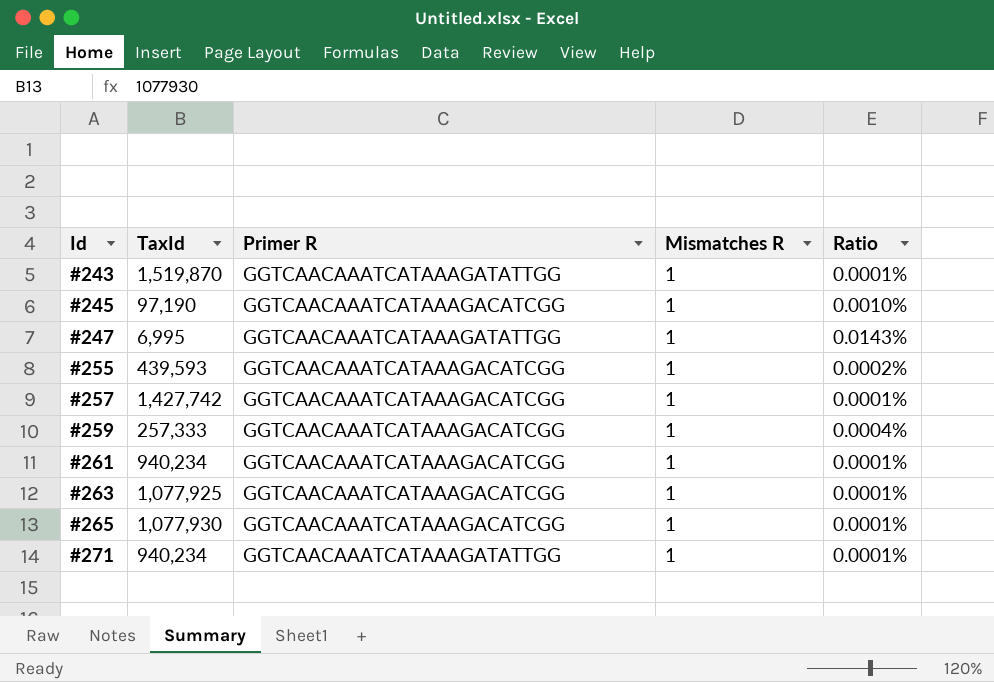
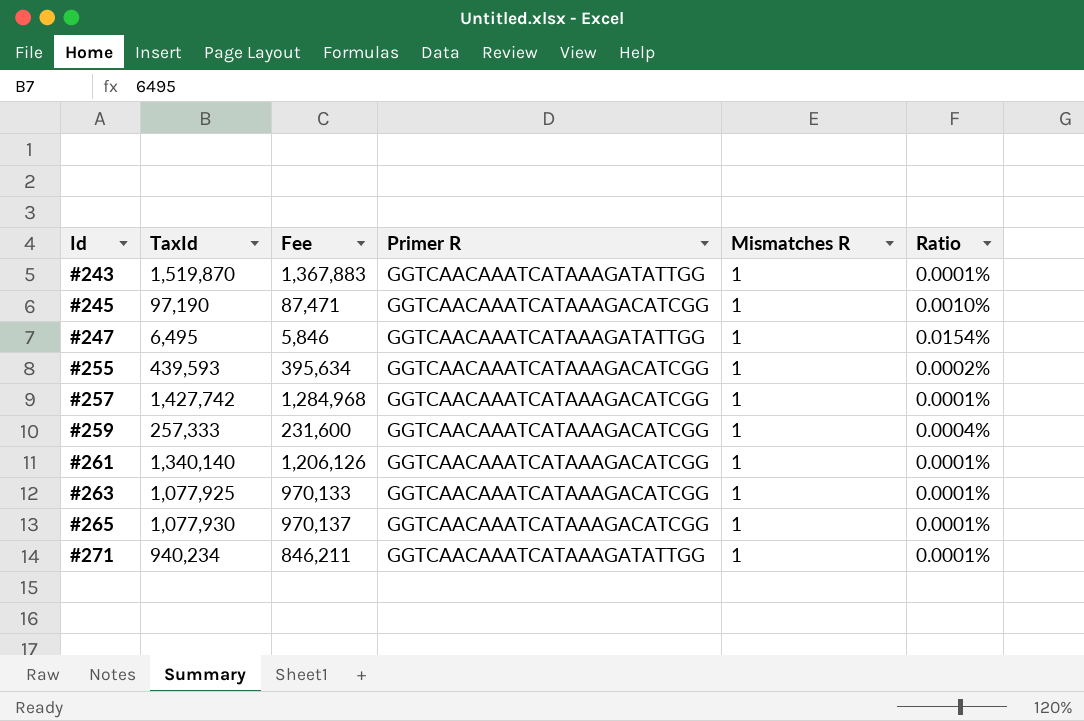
column Fee | formula: none -> [TaxId] * 0.9
#247 | TaxId: 6,995 -> 6,495
#247 | Ratio: 0.0143% -> 0.0154%
#261 | TaxId: 940,234 -> 1,340,140

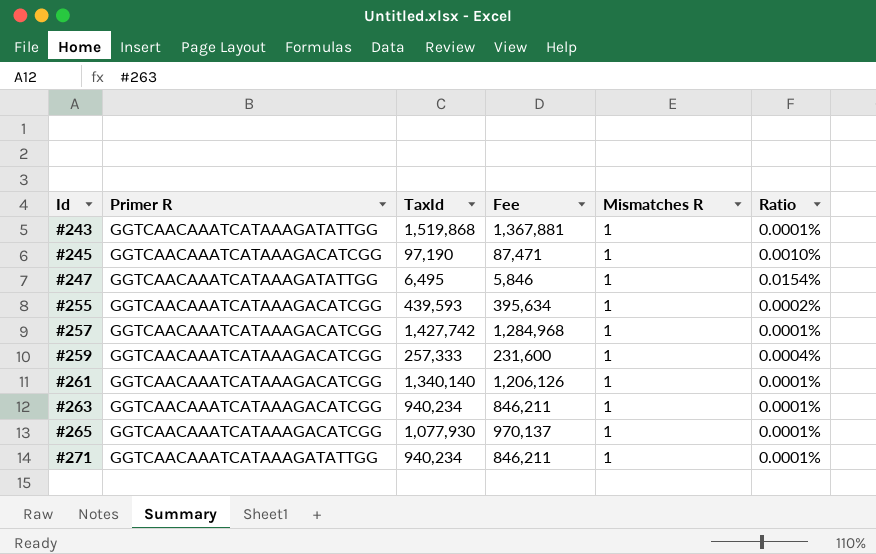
column Primer R | position: 4 -> 2
#243 | TaxId: 1,519,870 -> 1,519,868
#243 | Fee: 1,367,883 -> 1,367,881
#263 | TaxId: 1,077,925 -> 940,234
#263 | Fee: 970,133 -> 846,211

